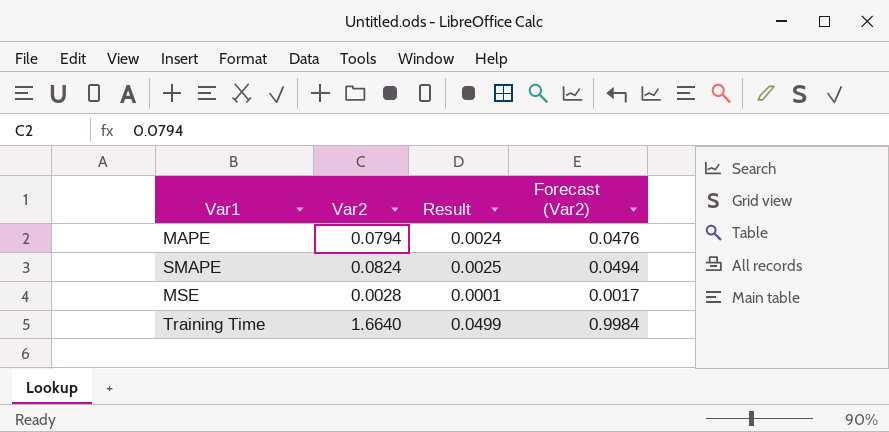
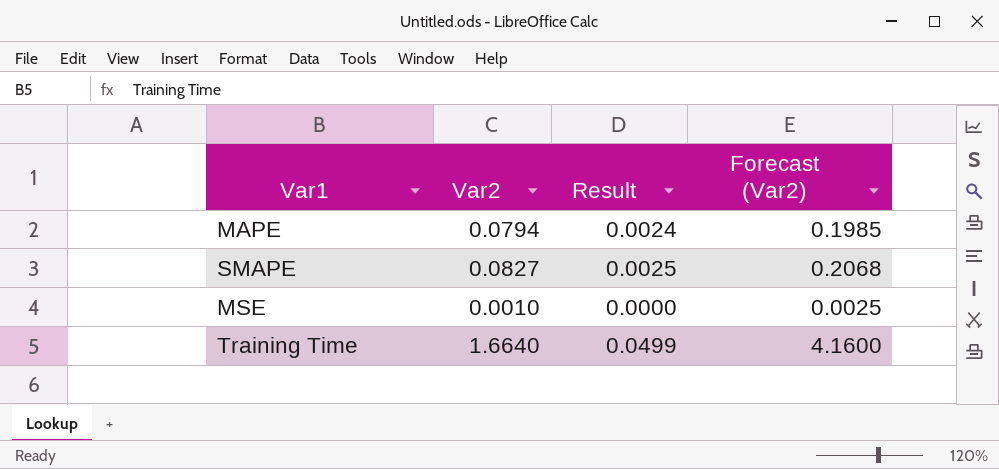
column Forecast (Var2) | formula: [Var2] * 0.6 -> [Var2] * 2.5
SMAPE | Var2: 0.0824 -> 0.0827
MSE | Var2: 0.0028 -> 0.0010
MSE | Result: 0.0001 -> 0.0000

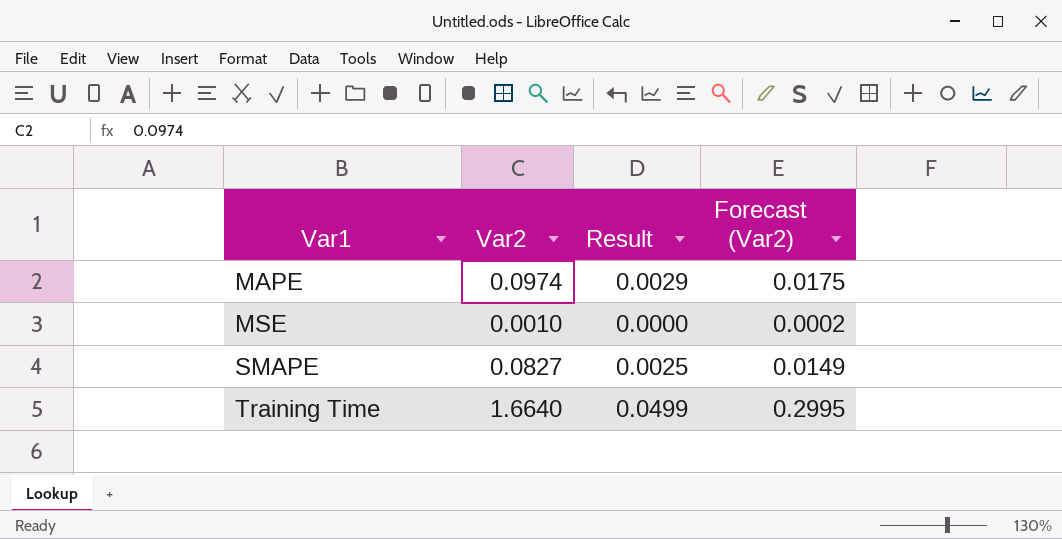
row order: none -> Var1 ascending
column Forecast (Var2) | formula: [Var2] * 2.5 -> [Var2] * 0.18
MAPE | Var2: 0.0794 -> 0.0974
MAPE | Result: 0.0024 -> 0.0029

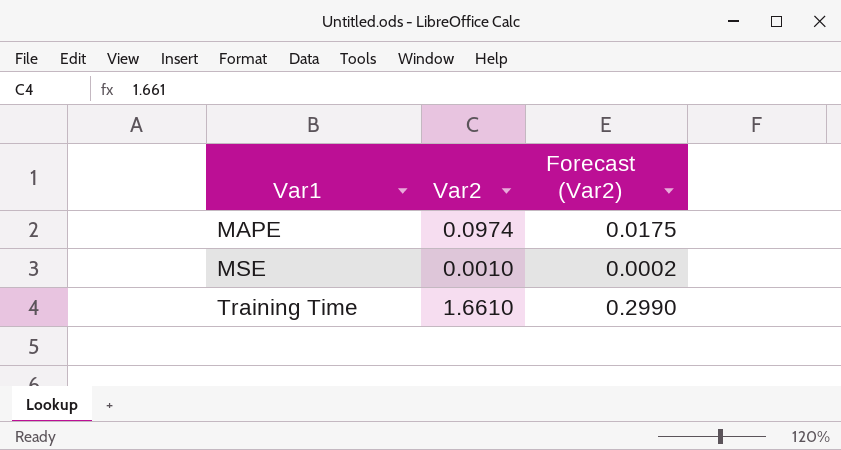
column Result | formula: [Var2] * 0.03 -> none
row SMAPE: 0.0827 | 0.0025 | 0.0149 -> none
Training Time | Var2: 1.6640 -> 1.6610
Training Time | Forecast (Var2): 0.2995 -> 0.2990

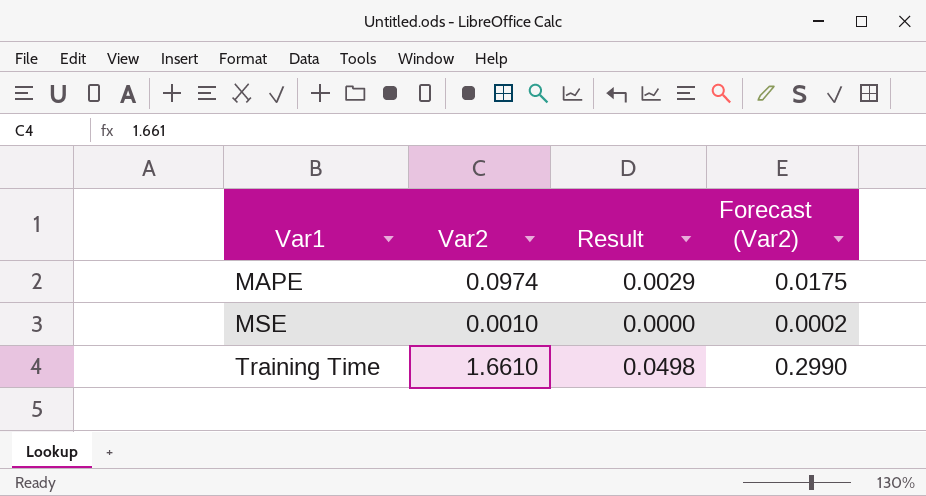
column Result | formula: none -> [Var2] * 0.03

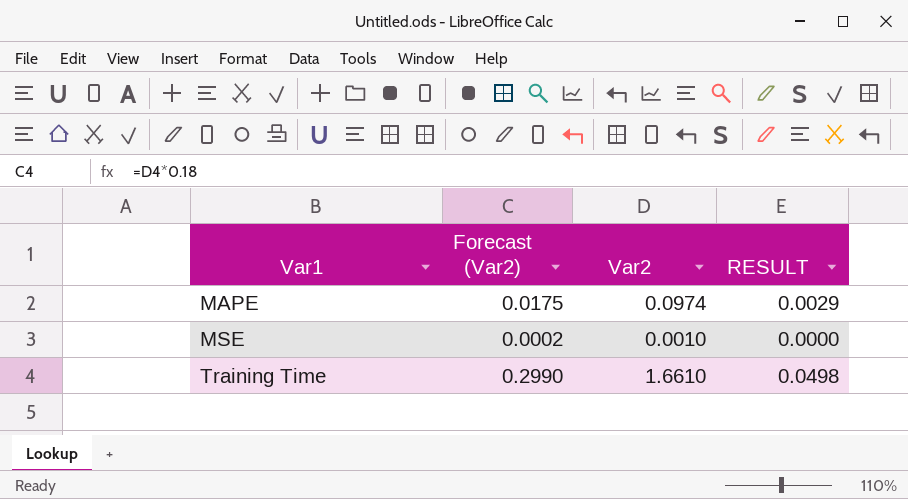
column Forecast (Var2) | position: 4 -> 2
column name: Result -> RESULT

